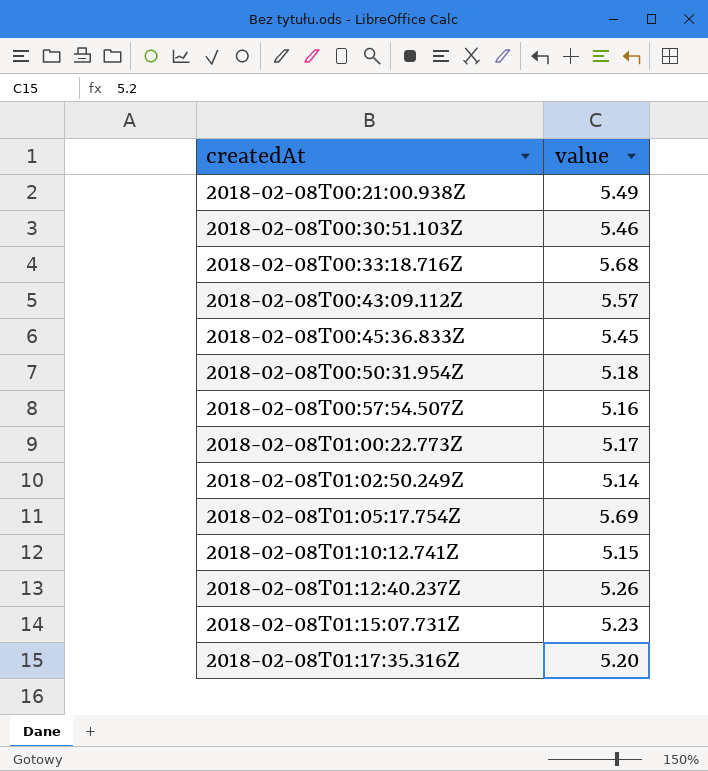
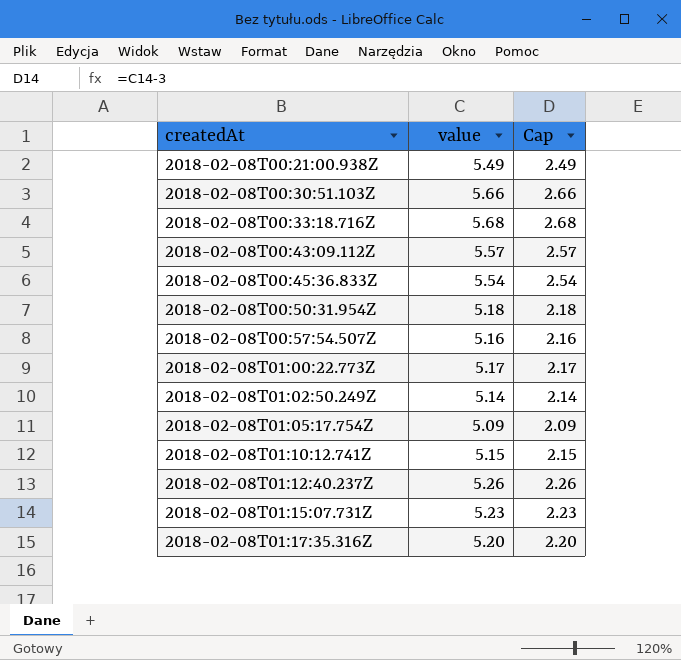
column Cap | formula: none -> [value] - 3
2018-02-08T00:30:51.103Z | value: 5.46 -> 5.66
2018-02-08T00:45:36.833Z | value: 5.45 -> 5.54
2018-02-08T01:05:17.754Z | value: 5.69 -> 5.09

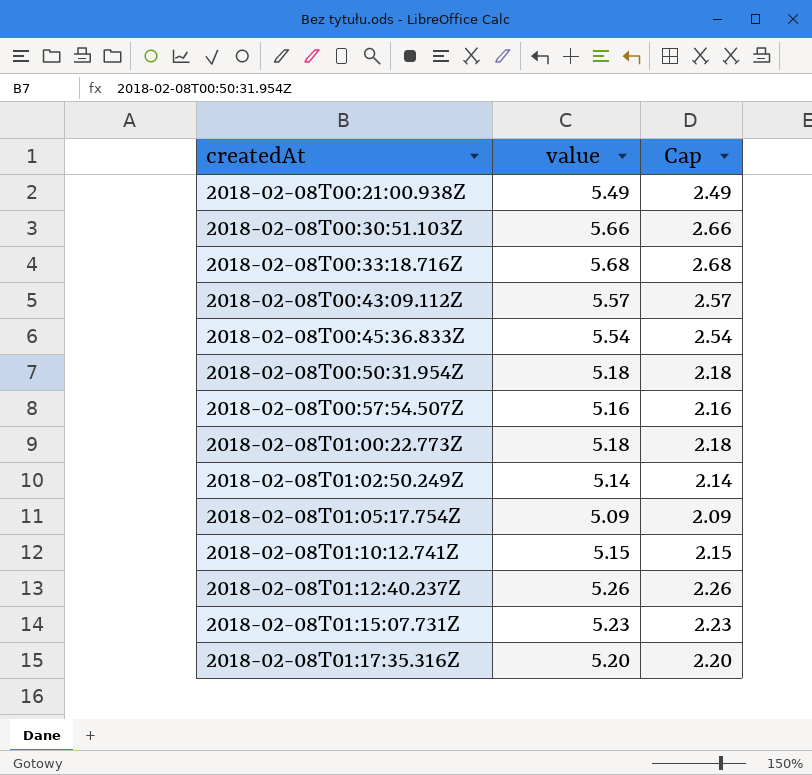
2018-02-08T01:00:22.773Z | value: 5.17 -> 5.18
2018-02-08T01:00:22.773Z | Cap: 2.17 -> 2.18

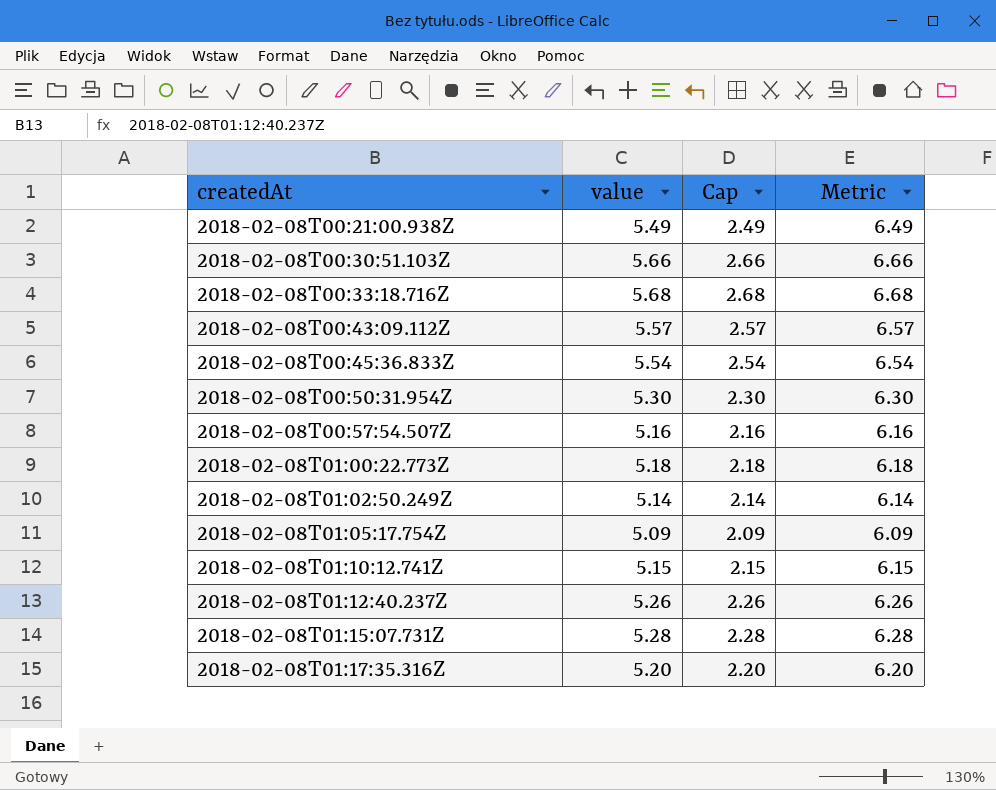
column Metric | formula: none -> [value] + 1
2018-02-08T00:50:31.954Z | value: 5.18 -> 5.30
2018-02-08T00:50:31.954Z | Cap: 2.18 -> 2.30
2018-02-08T01:15:07.731Z | value: 5.23 -> 5.28
2018-02-08T01:15:07.731Z | Cap: 2.23 -> 2.28

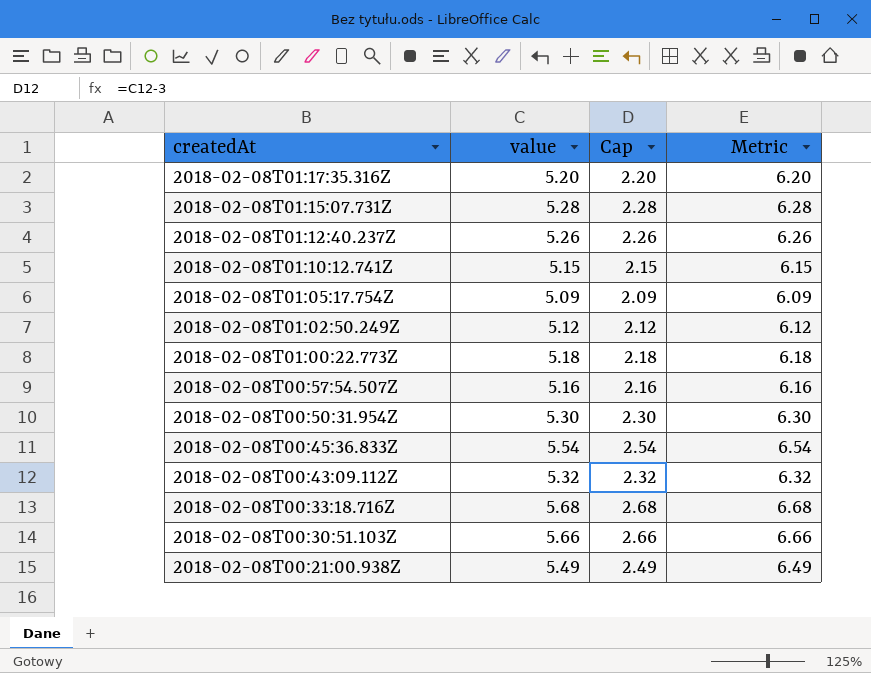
row order: createdAt ascending -> createdAt descending
2018-02-08T01:02:50.249Z | value: 5.14 -> 5.12
2018-02-08T01:02:50.249Z | Cap: 2.14 -> 2.12
2018-02-08T01:02:50.249Z | Metric: 6.14 -> 6.12
2018-02-08T00:43:09.112Z | value: 5.57 -> 5.32
2018-02-08T00:43:09.112Z | Cap: 2.57 -> 2.32
2018-02-08T00:43:09.112Z | Metric: 6.57 -> 6.32

